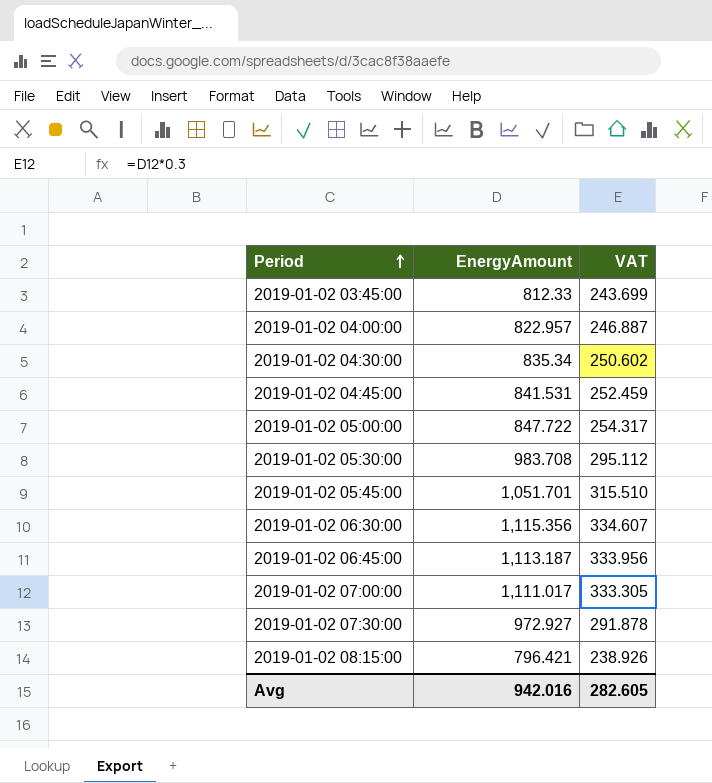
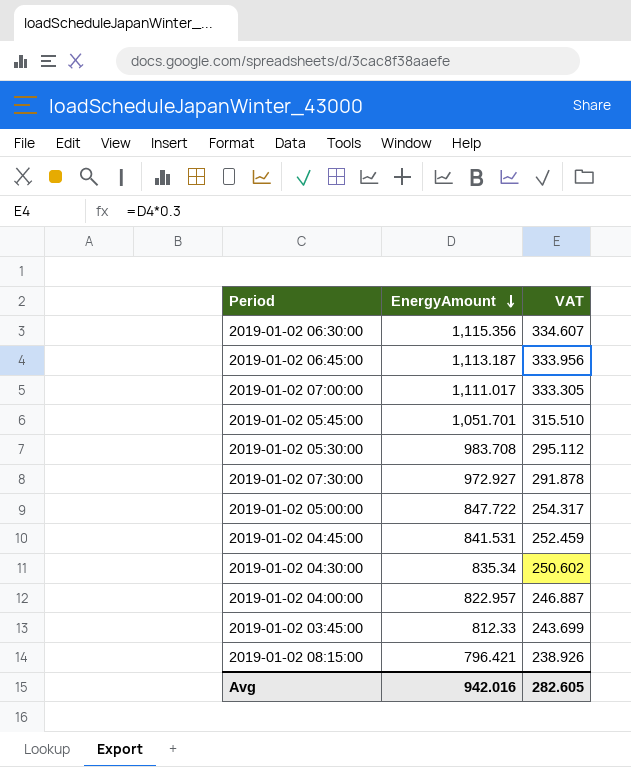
row order: Period ascending -> EnergyAmount descending

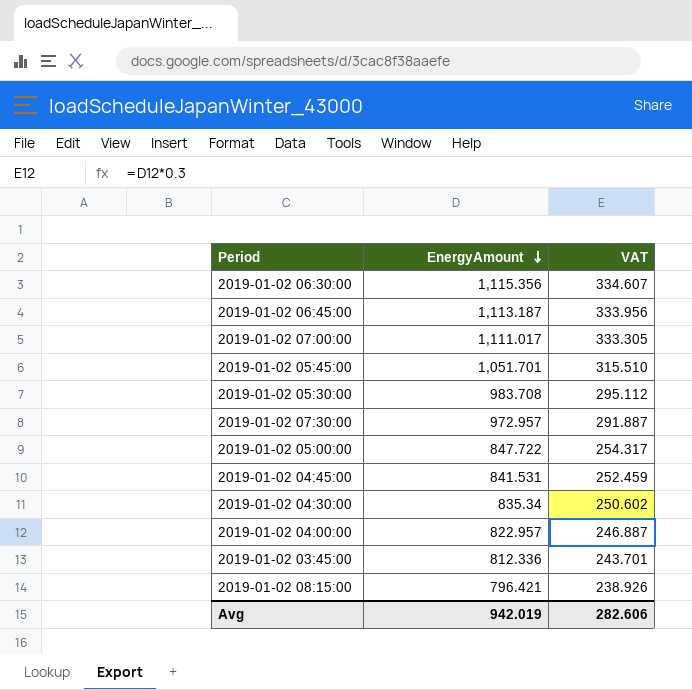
2019-01-02 07:30:00 | EnergyAmount: 972.927 -> 972.957
2019-01-02 07:30:00 | VAT: 291.878 -> 291.887
2019-01-02 03:45:00 | EnergyAmount: 812.33 -> 812.336
2019-01-02 03:45:00 | VAT: 243.699 -> 243.701
Avg | EnergyAmount: 942.016 -> 942.019
Avg | VAT: 282.605 -> 282.606

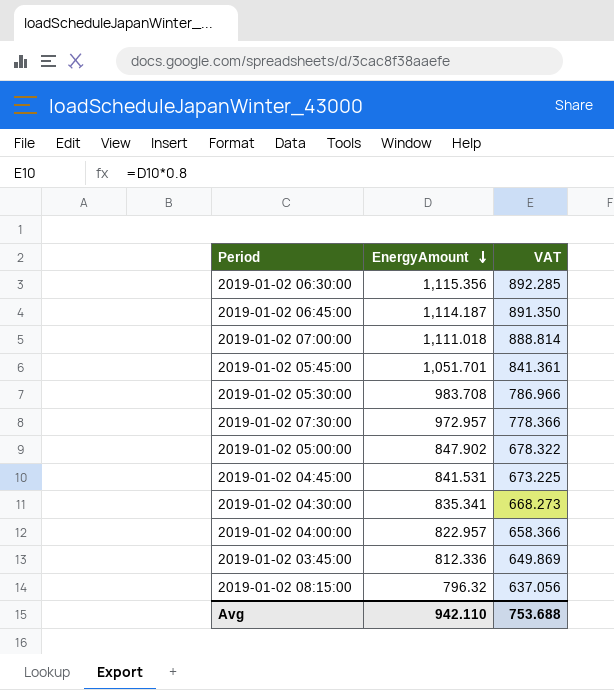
column VAT | formula: [EnergyAmount] * 0.3 -> [EnergyAmount] * 0.8
2019-01-02 06:45:00 | EnergyAmount: 1,113.187 -> 1,114.187
2019-01-02 07:00:00 | EnergyAmount: 1,111.017 -> 1,111.018
2019-01-02 05:00:00 | EnergyAmount: 847.722 -> 847.902
2019-01-02 04:30:00 | EnergyAmount: 835.34 -> 835.341
2019-01-02 08:15:00 | EnergyAmount: 796.421 -> 796.32
Avg | EnergyAmount: 942.019 -> 942.110
Avg | VAT: 282.606 -> 753.688

